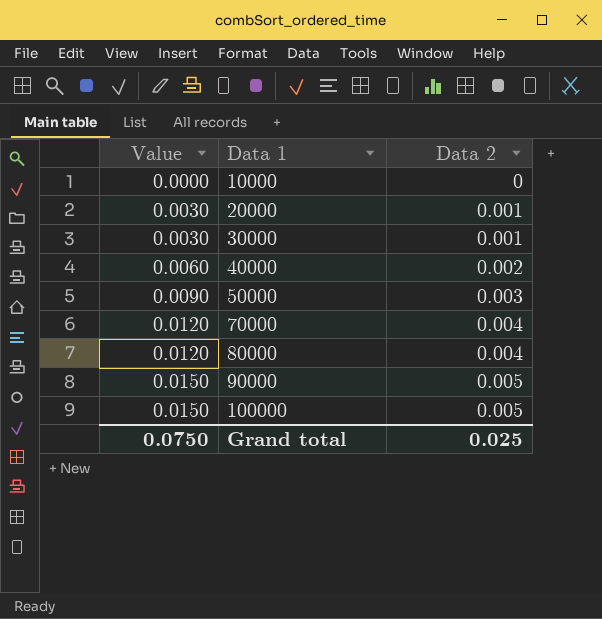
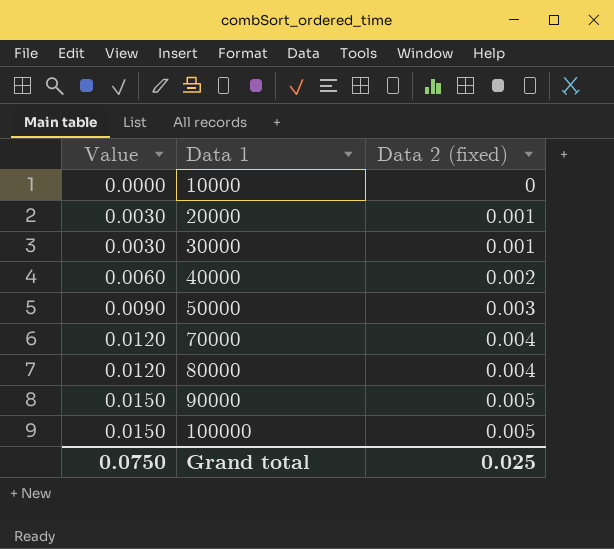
column name: Data 2 -> Data 2 (fixed)

